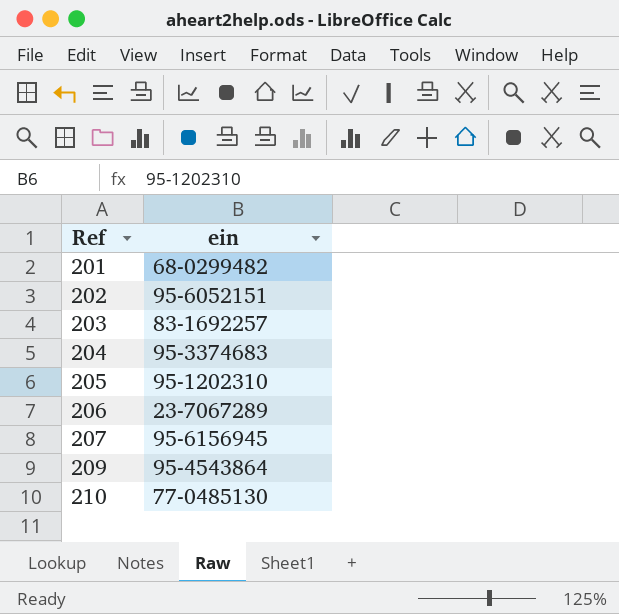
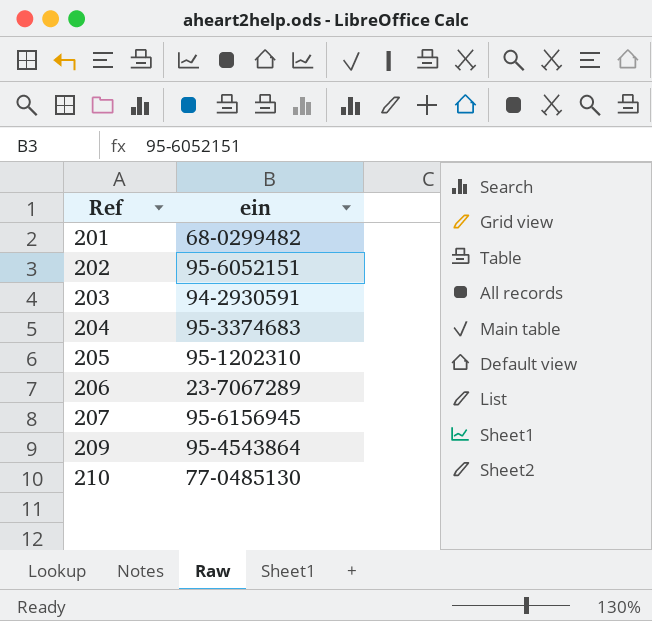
203 | ein: 83-1692257 -> 94-2930591

